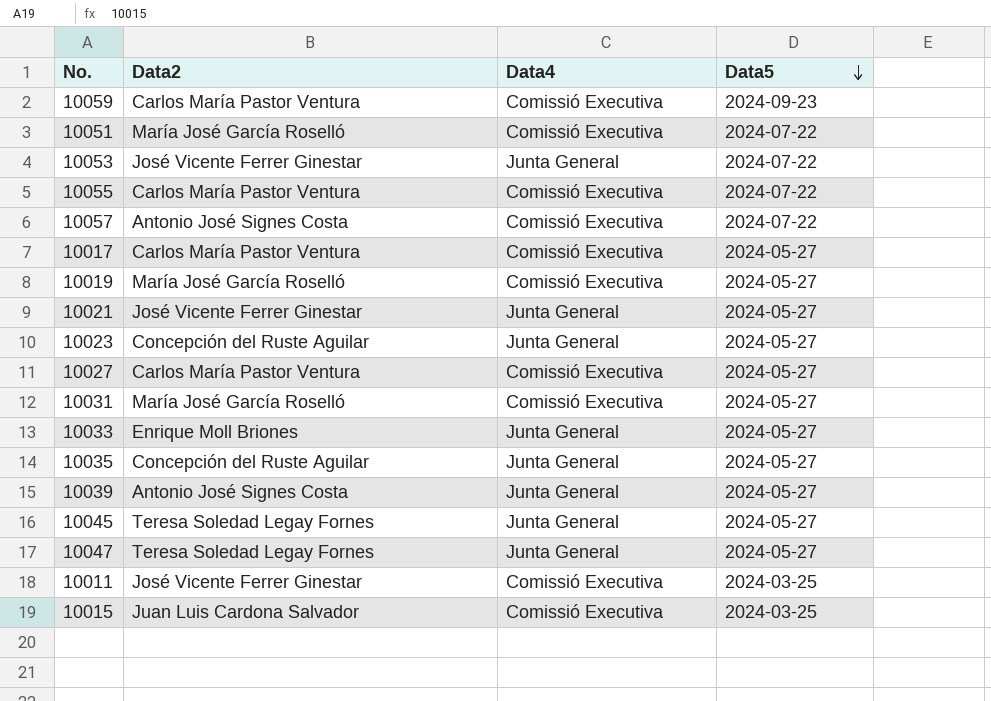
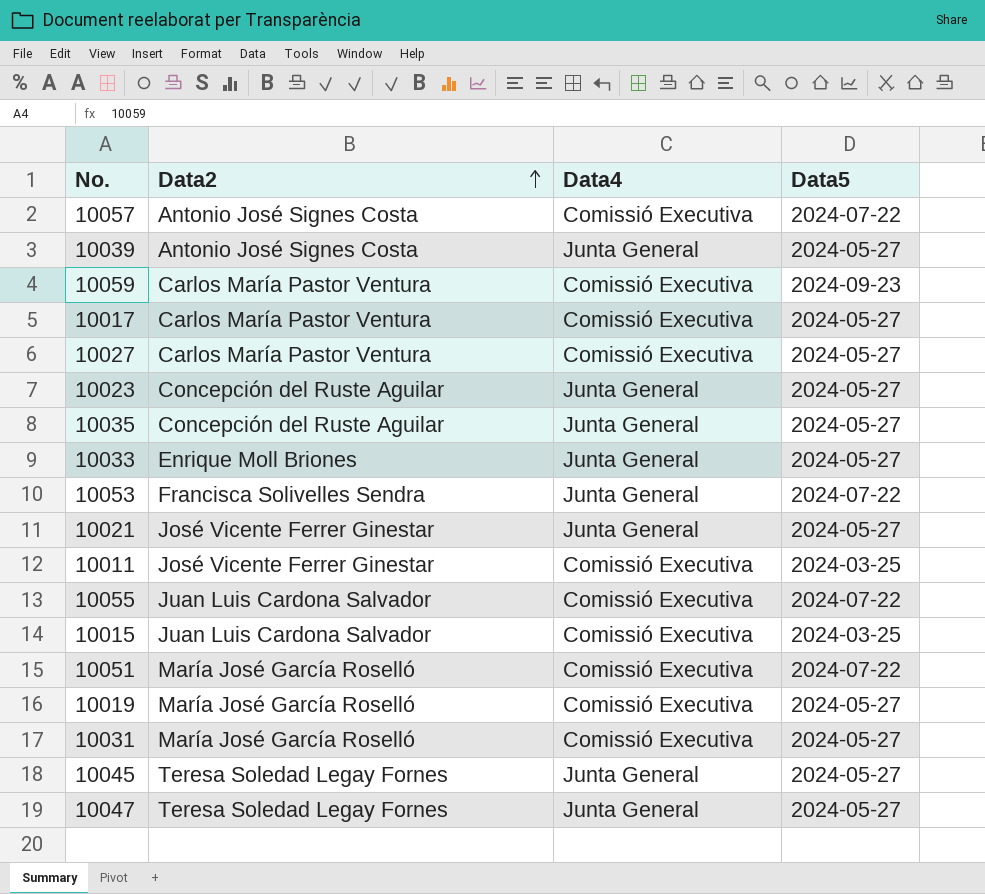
row order: Data5 descending -> Data2 ascending
10053 | Data2: José Vicente Ferrer Ginestar -> Francisca Solivelles Sendra
10055 | Data2: Carlos María Pastor Ventura -> Juan Luis Cardona Salvador

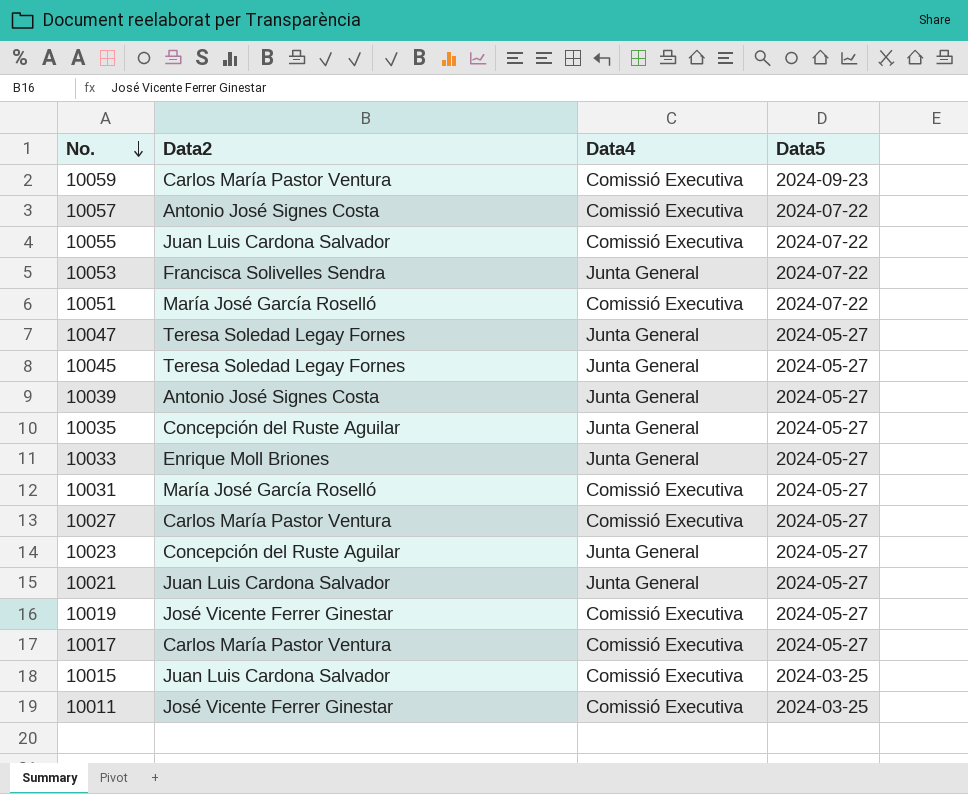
row order: Data2 ascending -> No. descending
10021 | Data2: José Vicente Ferrer Ginestar -> Juan Luis Cardona Salvador
10019 | Data2: María José García Roselló -> José Vicente Ferrer Ginestar

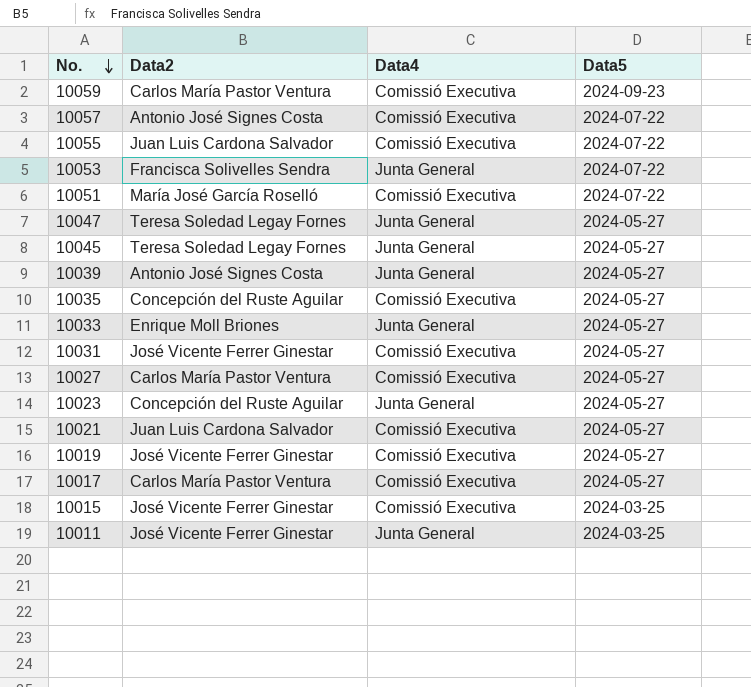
10035 | Data4: Junta General -> Comissió Executiva
10031 | Data2: María José García Roselló -> José Vicente Ferrer Ginestar
10021 | Data4: Junta General -> Comissió Executiva
10015 | Data2: Juan Luis Cardona Salvador -> José Vicente Ferrer Ginestar
10011 | Data4: Comissió Executiva -> Junta General

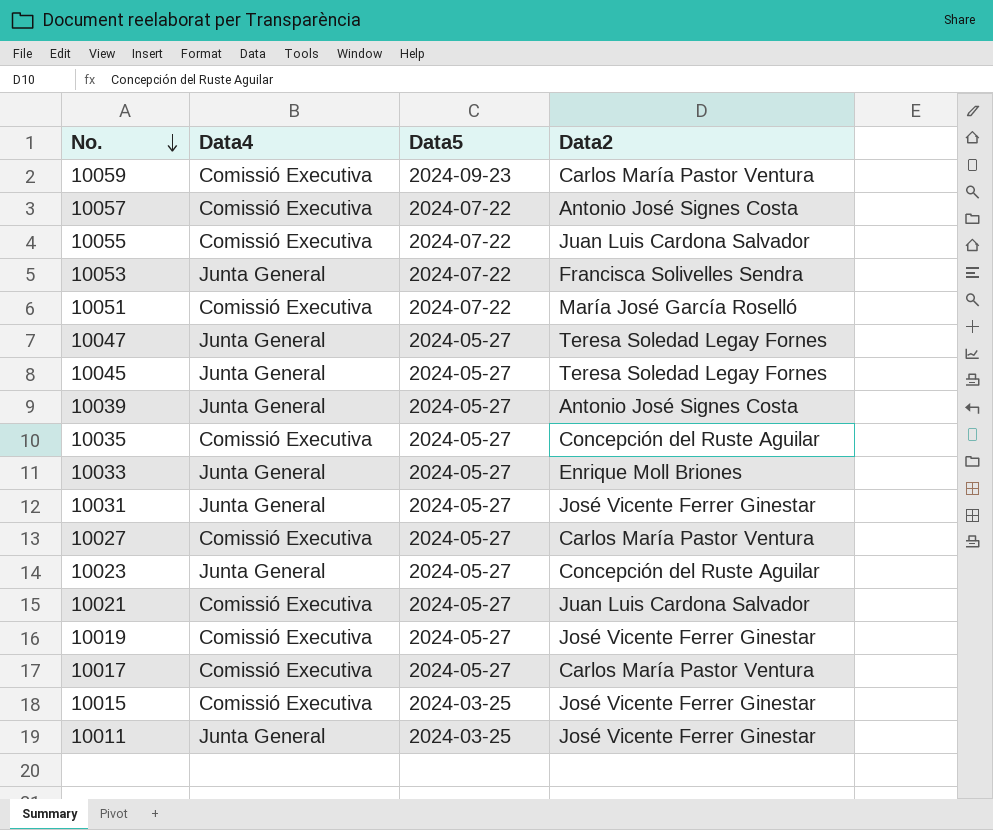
column Data2 | position: 2 -> 4
10031 | Data4: Comissió Executiva -> Junta General

